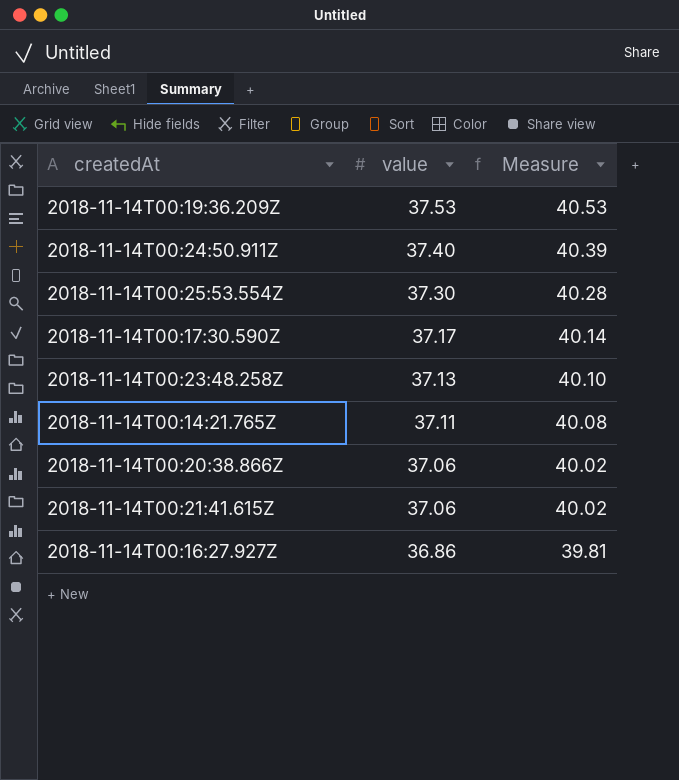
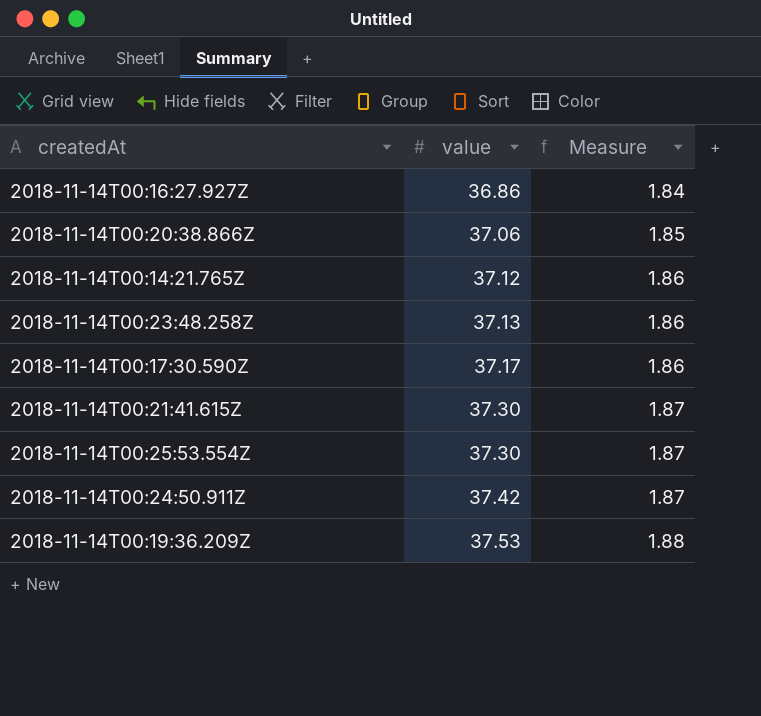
row order: value descending -> value ascending
column Measure | formula: [value] * 1.08 -> [value] * 0.05
2018-11-14T00:14:21.765Z | value: 37.11 -> 37.12
2018-11-14T00:21:41.615Z | value: 37.06 -> 37.30
2018-11-14T00:24:50.911Z | value: 37.40 -> 37.42

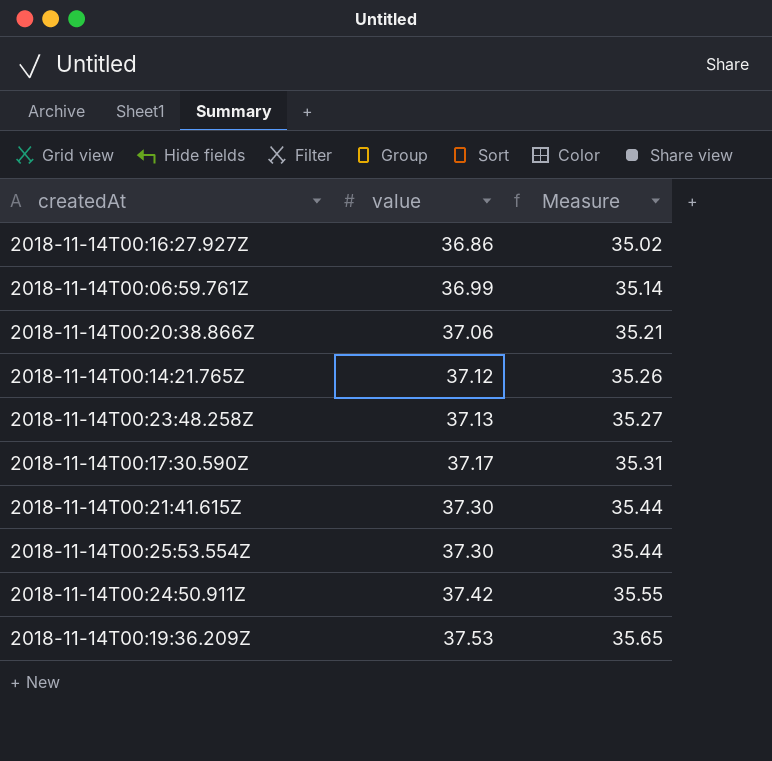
column Measure | formula: [value] * 0.05 -> [value] * 0.95
row 2018-11-14T00:06:59.761Z: none -> 36.99 | 35.14

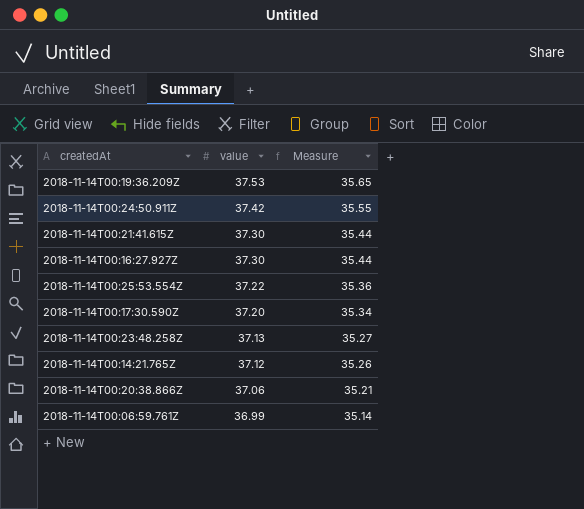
row order: value ascending -> value descending
2018-11-14T00:16:27.927Z | value: 36.86 -> 37.30
2018-11-14T00:16:27.927Z | Measure: 35.02 -> 35.44
2018-11-14T00:25:53.554Z | value: 37.30 -> 37.22
2018-11-14T00:25:53.554Z | Measure: 35.44 -> 35.36
2018-11-14T00:17:30.590Z | value: 37.17 -> 37.20
2018-11-14T00:17:30.590Z | Measure: 35.31 -> 35.34

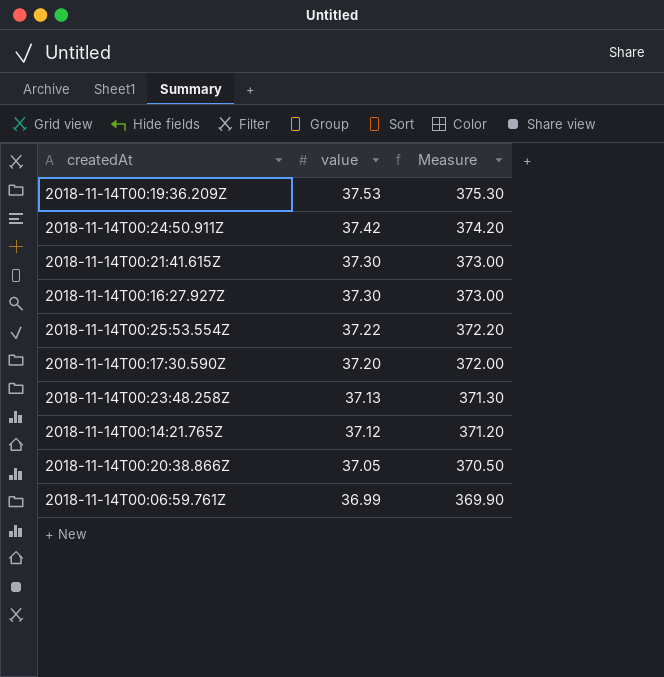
column Measure | formula: [value] * 0.95 -> [value] * 10
2018-11-14T00:20:38.866Z | value: 37.06 -> 37.05

